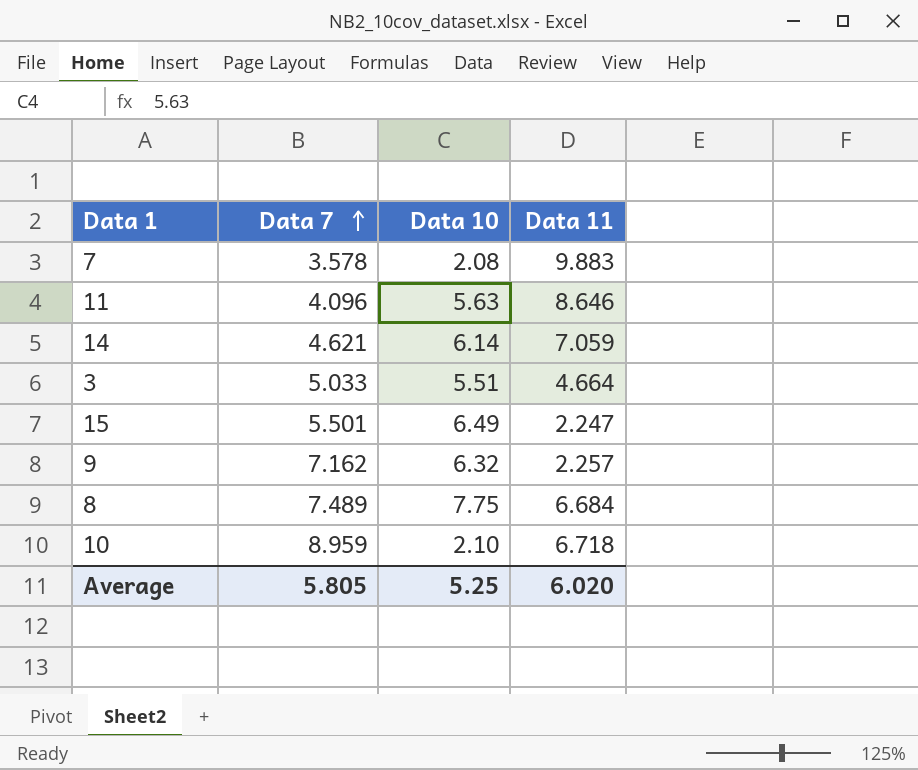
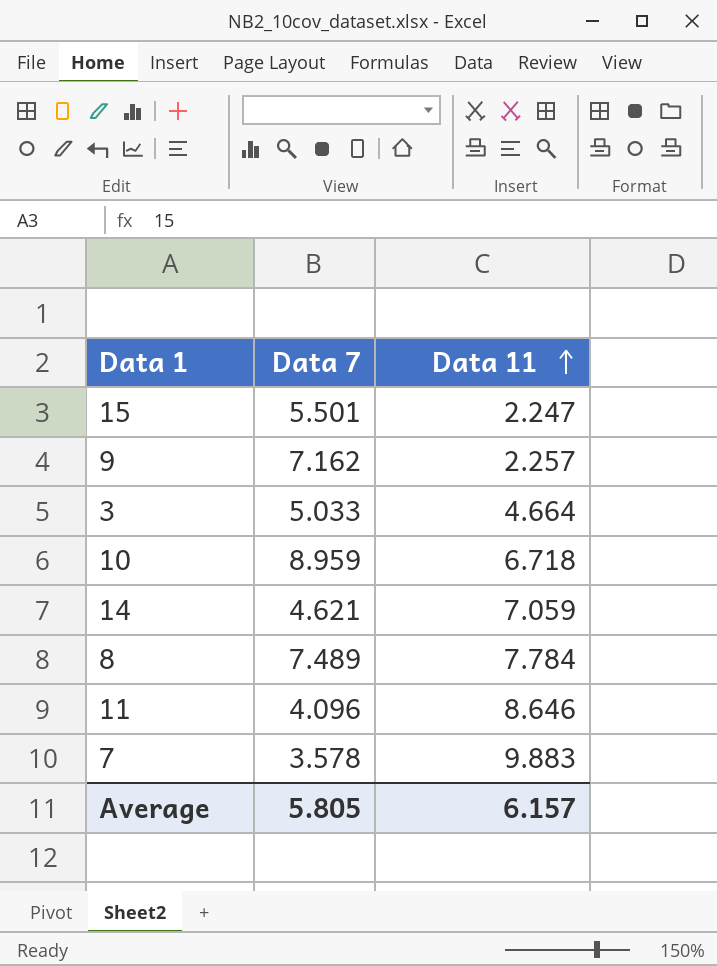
row order: Data 7 ascending -> Data 11 ascending
column Data 10 | position: 3 -> none
8 | Data 11: 6.684 -> 7.784
Average | Data 11: 6.020 -> 6.157

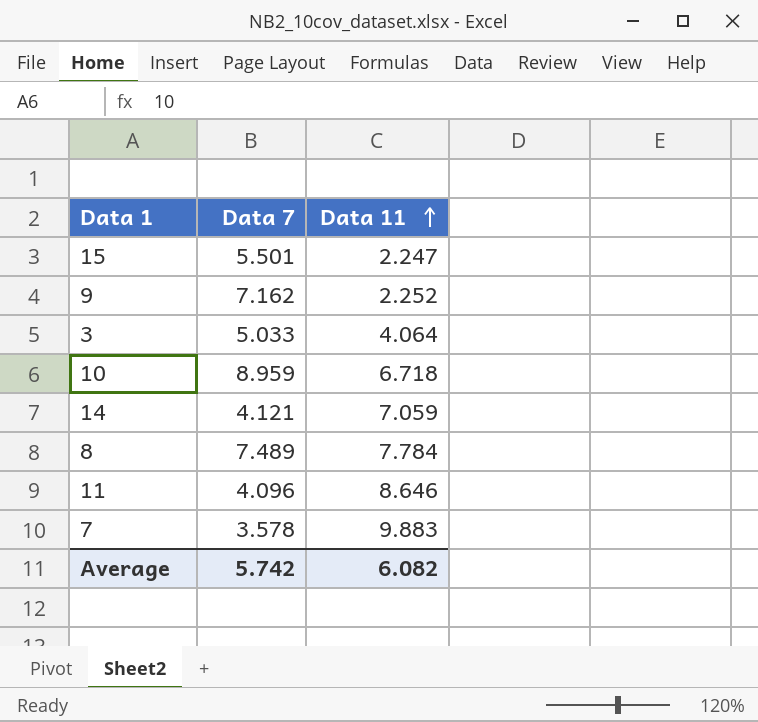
9 | Data 11: 2.257 -> 2.252
3 | Data 11: 4.664 -> 4.064
14 | Data 7: 4.621 -> 4.121
Average | Data 7: 5.805 -> 5.742
Average | Data 11: 6.157 -> 6.082

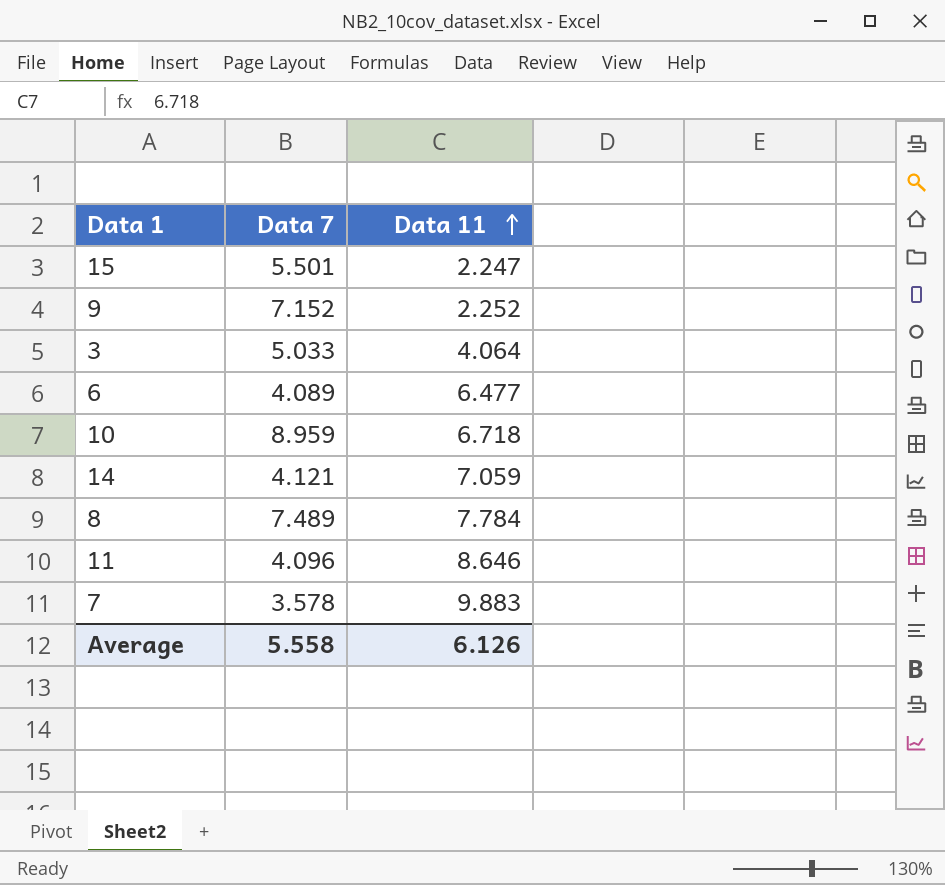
9 | Data 7: 7.162 -> 7.152
row 6: none -> 4.089 | 6.477
Average | Data 7: 5.742 -> 5.558
Average | Data 11: 6.082 -> 6.126

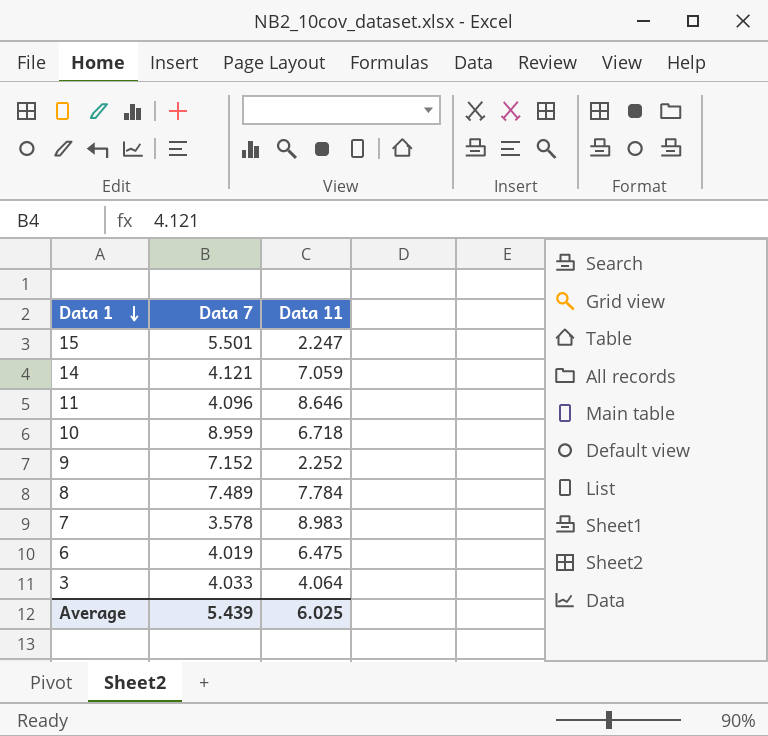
row order: Data 11 ascending -> Data 1 descending
7 | Data 11: 9.883 -> 8.983
6 | Data 7: 4.089 -> 4.019
6 | Data 11: 6.477 -> 6.475
3 | Data 7: 5.033 -> 4.033
Average | Data 7: 5.558 -> 5.439
Average | Data 11: 6.126 -> 6.025

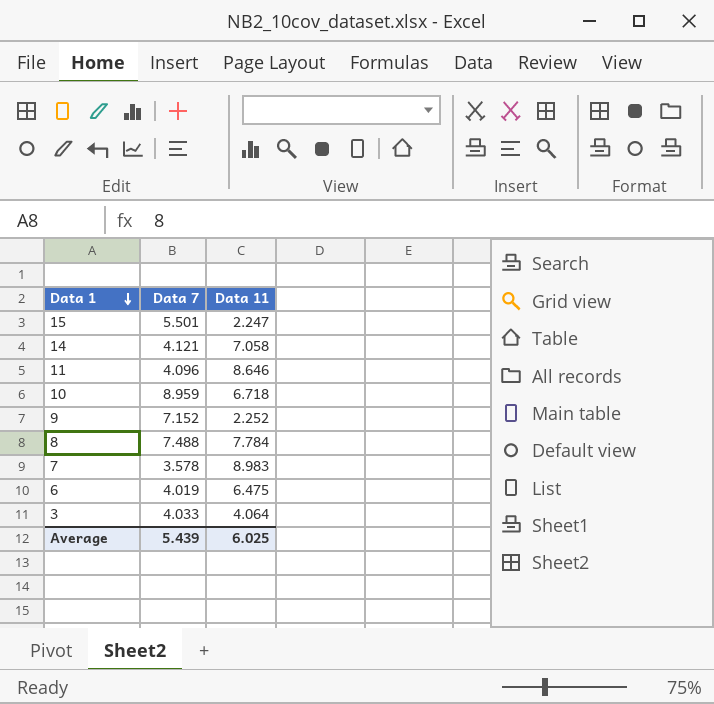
14 | Data 11: 7.059 -> 7.058
8 | Data 7: 7.489 -> 7.488

